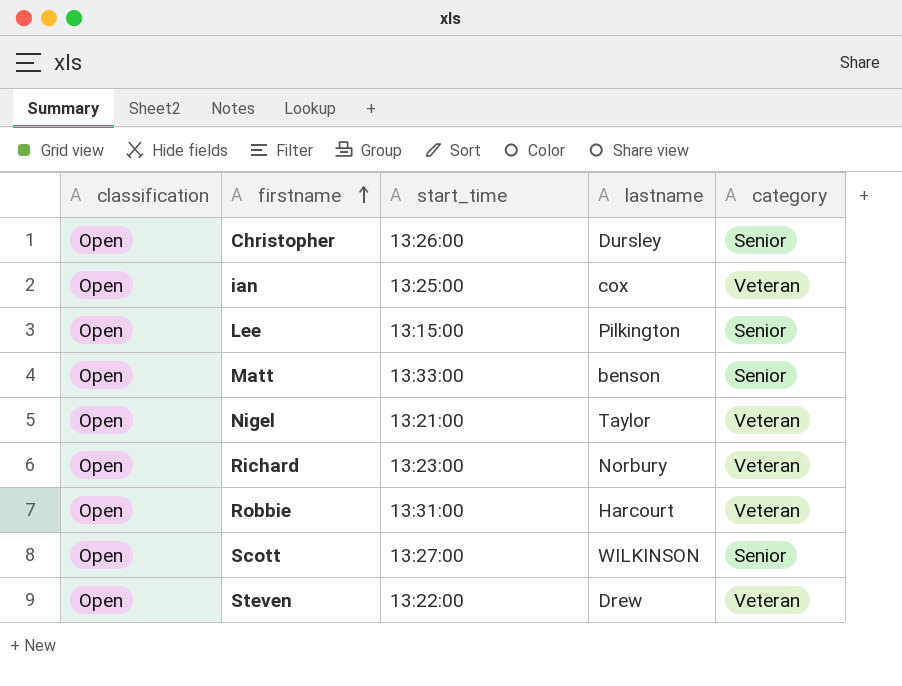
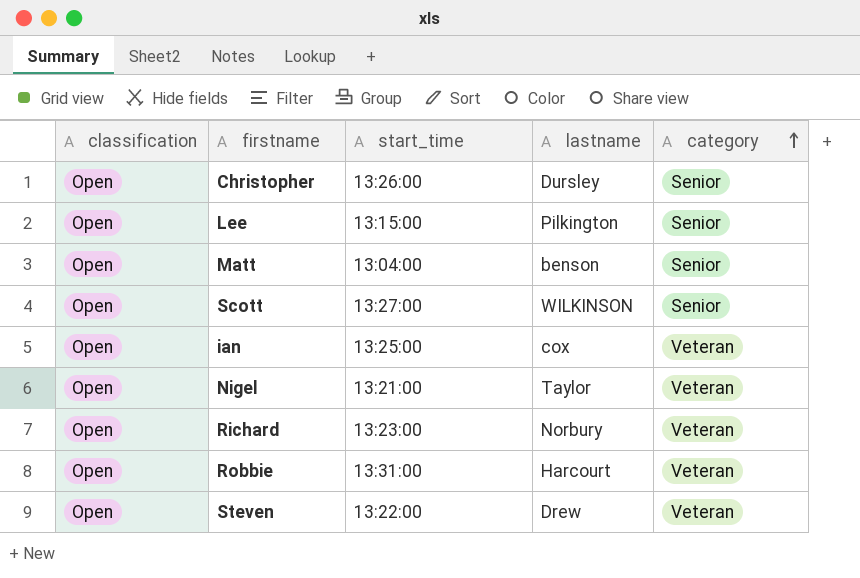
row order: firstname ascending -> category ascending
Matt | start_time: 13:33:00 -> 13:04:00

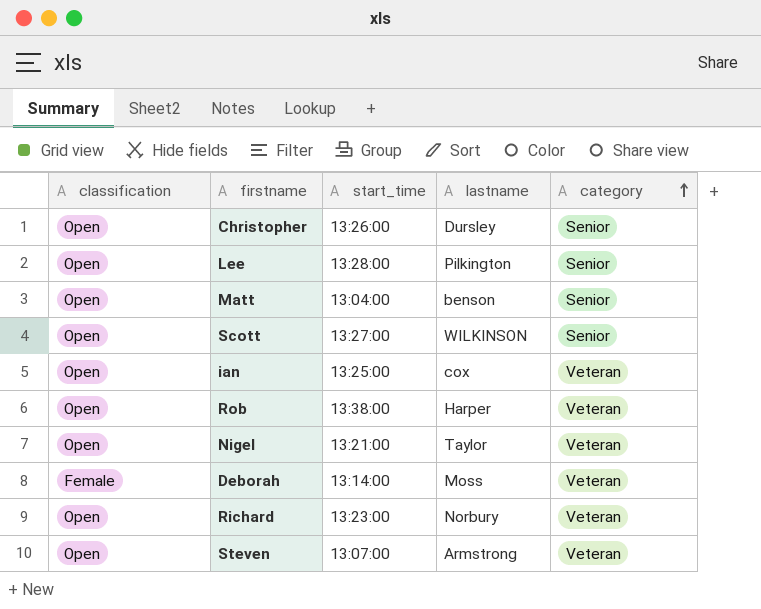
row Robbie: Open | 13:31:00 | Harcourt | Veteran -> none
Lee | start_time: 13:15:00 -> 13:28:00
row Rob: none -> Open | 13:38:00 | Harper | Veteran
row Deborah: none -> Female | 13:14:00 | Moss | Veteran
Steven | start_time: 13:22:00 -> 13:07:00
Steven | lastname: Drew -> Armstrong

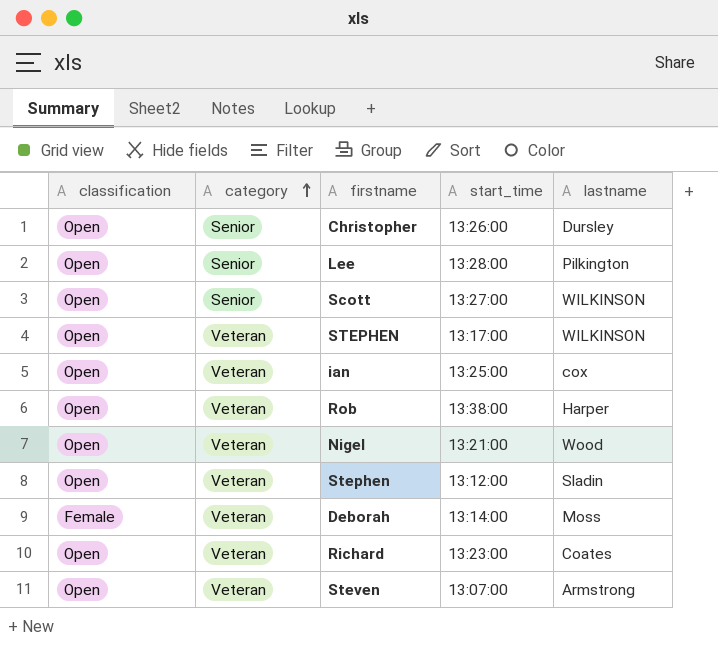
column category | position: 5 -> 2
row Matt: Open | 13:04:00 | benson | Senior -> none
row STEPHEN: none -> Open | Veteran | 13:17:00 | WILKINSON
Nigel | lastname: Taylor -> Wood
row Stephen: none -> Open | Veteran | 13:12:00 | Sladin
Richard | lastname: Norbury -> Coates

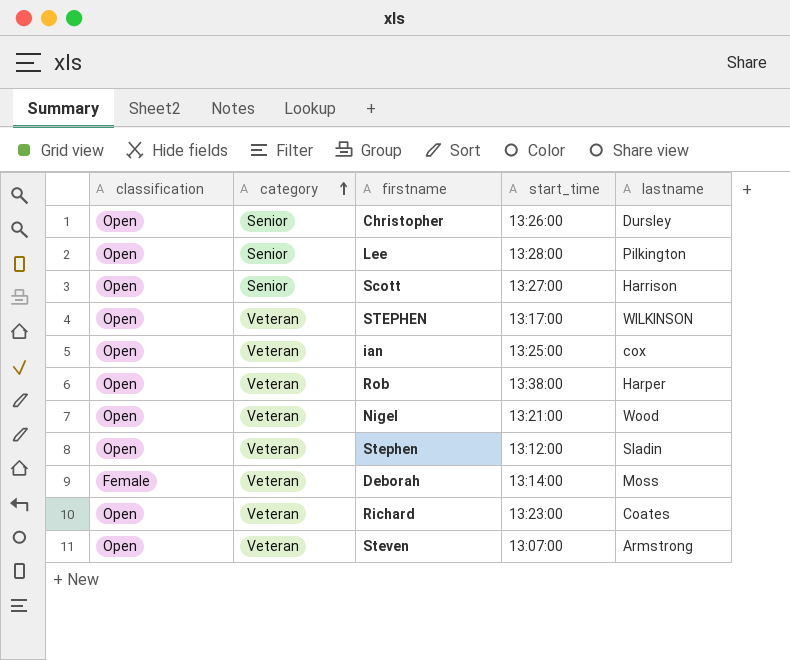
Scott | lastname: WILKINSON -> Harrison

